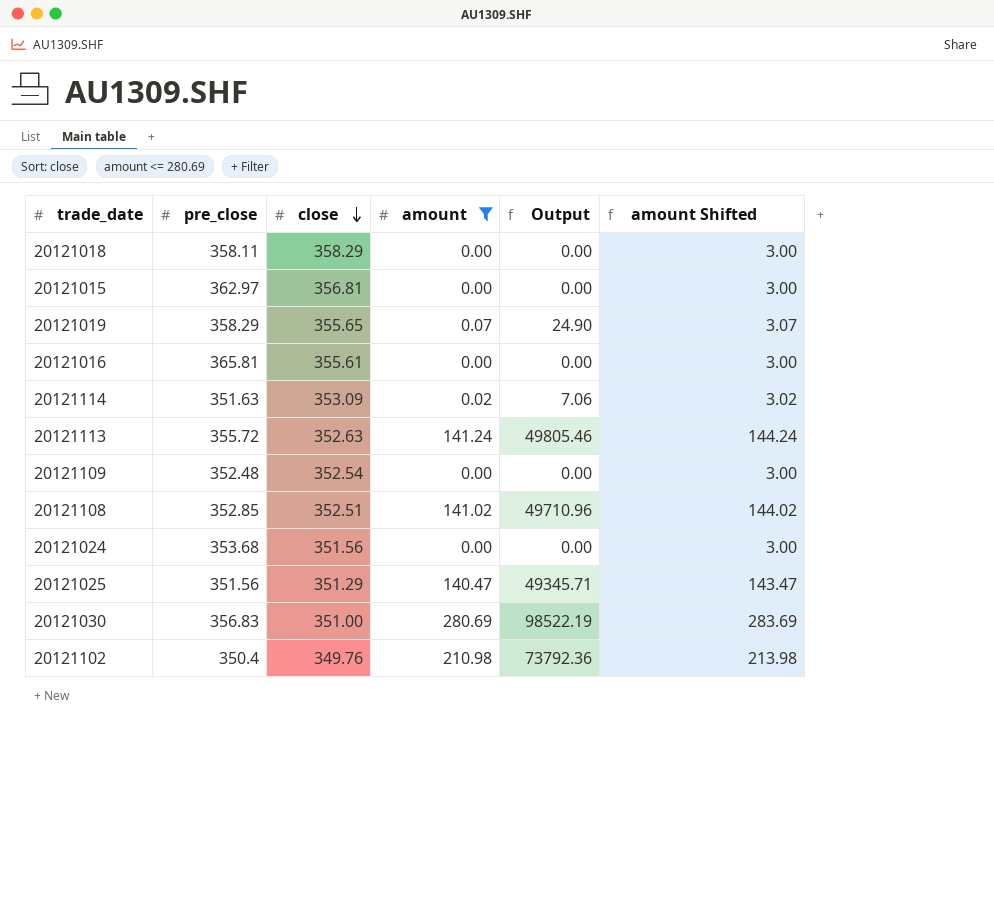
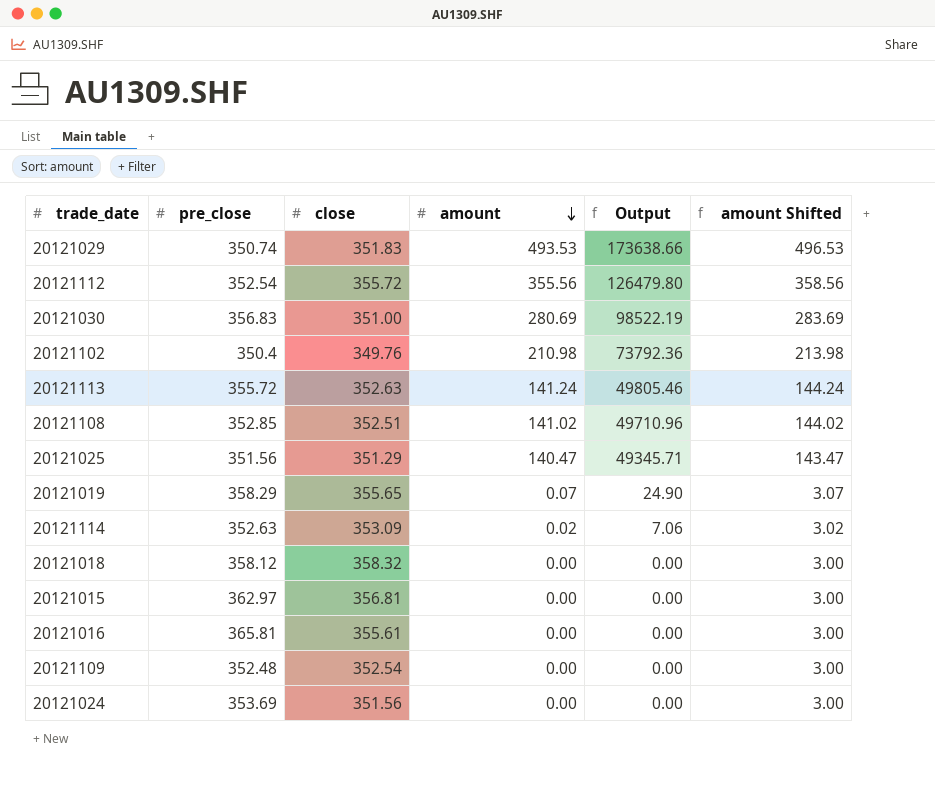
filter: amount <= 280.69 -> none
row order: close descending -> amount descending
20121114 | pre_close: 351.63 -> 352.63
20121018 | pre_close: 358.11 -> 358.12
20121018 | close: 358.29 -> 358.32
20121024 | pre_close: 353.68 -> 353.69

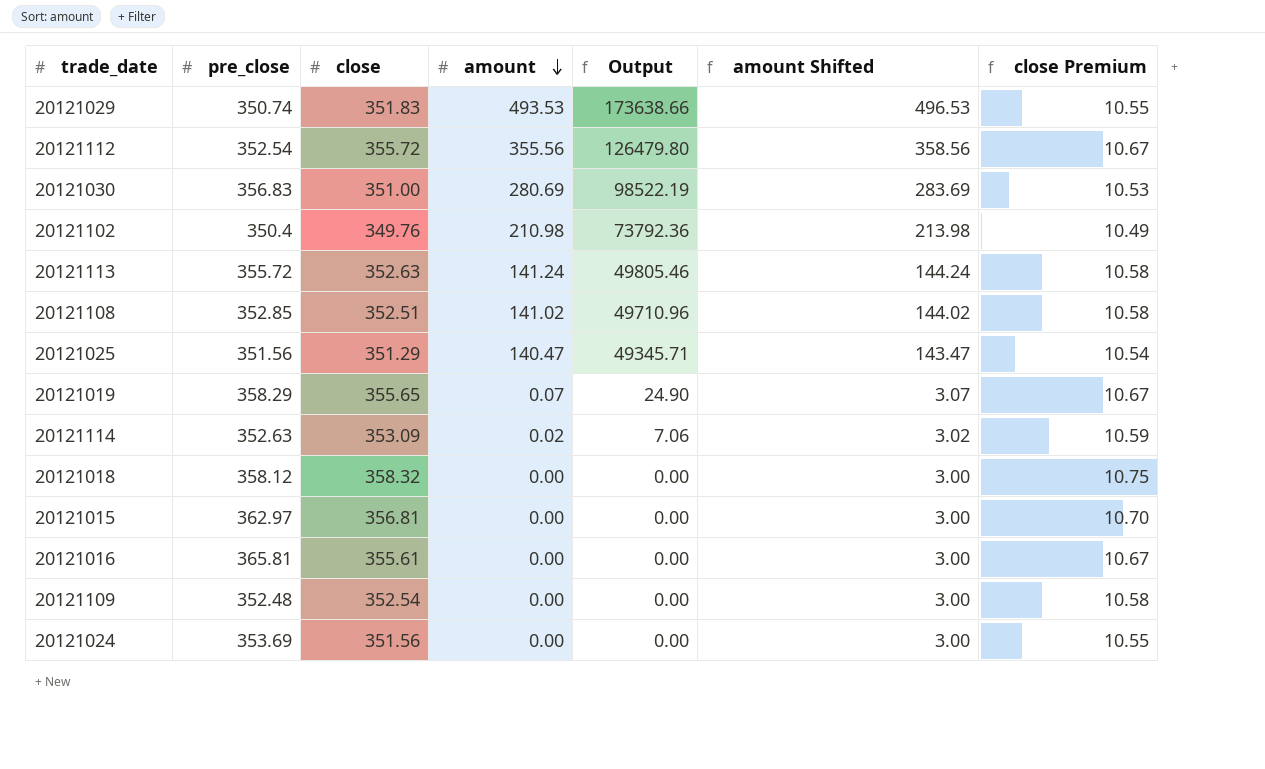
column close Premium | formula: none -> [close] * 0.03

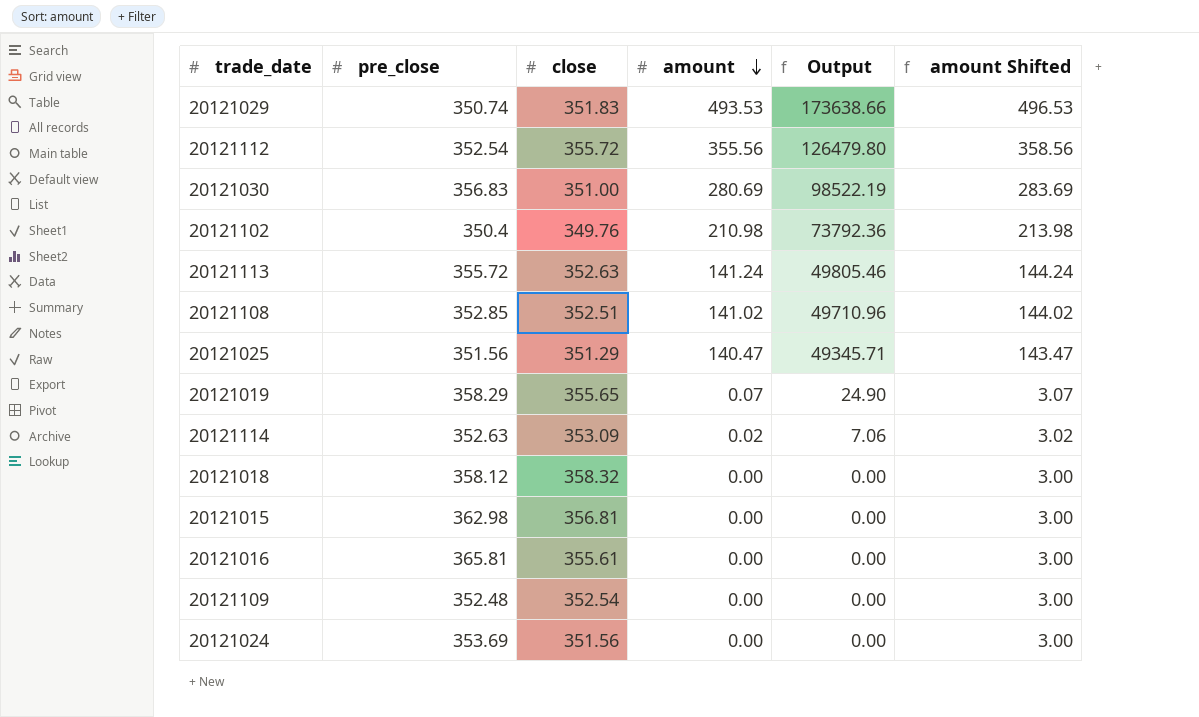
column close Premium | formula: [close] * 0.03 -> none
20121015 | pre_close: 362.97 -> 362.98

